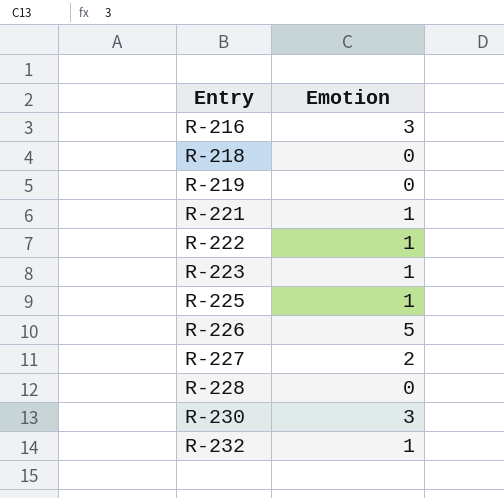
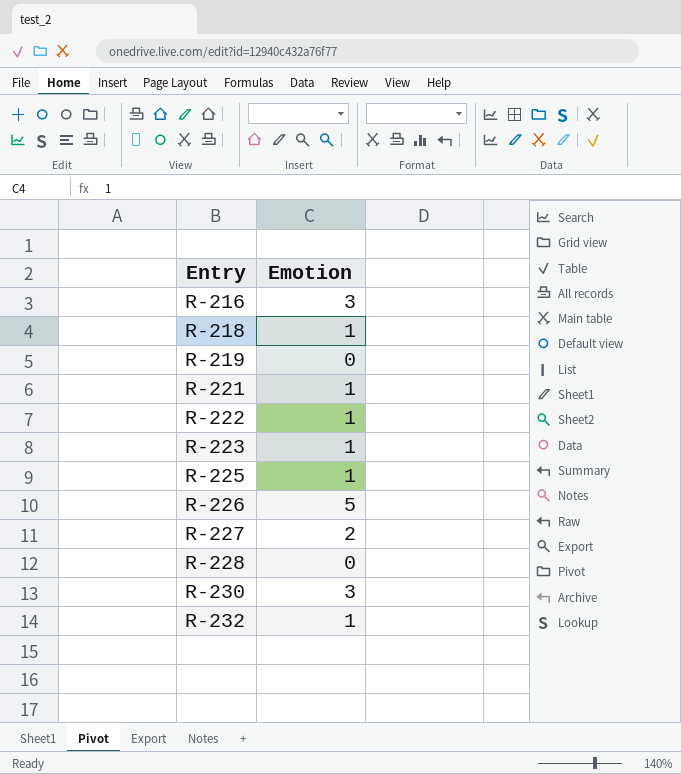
R-218 | Emotion: 0 -> 1

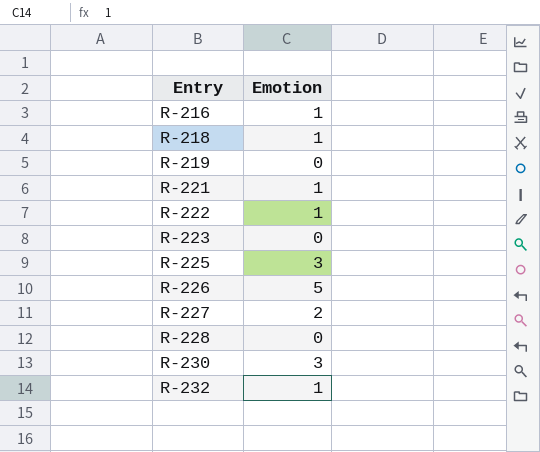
R-216 | Emotion: 3 -> 1
R-223 | Emotion: 1 -> 0
R-225 | Emotion: 1 -> 3

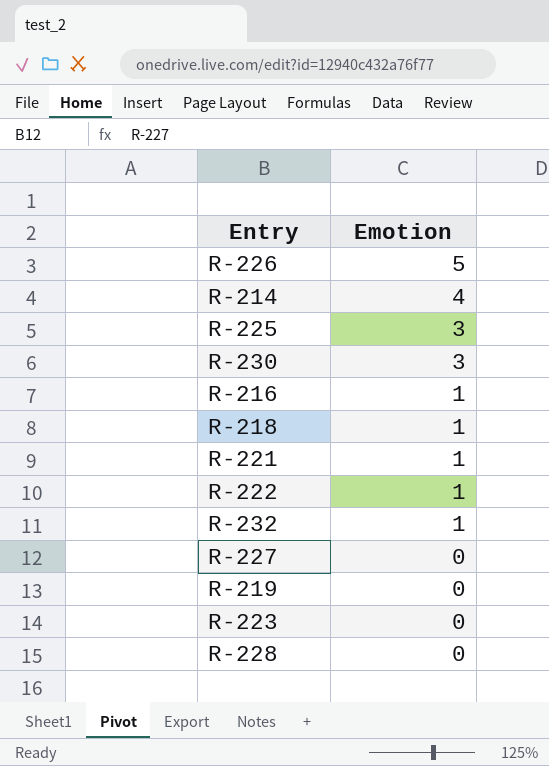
row order: Entry ascending -> Emotion descending
row R-214: none -> 4
R-227 | Emotion: 2 -> 0

